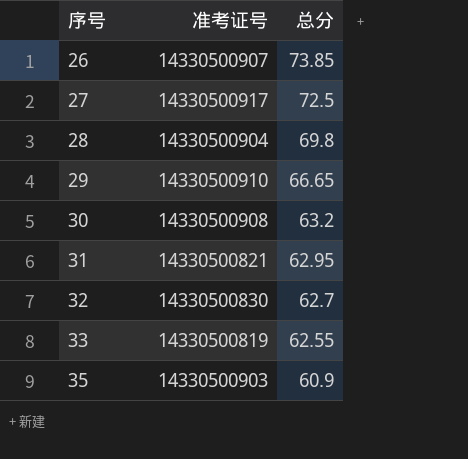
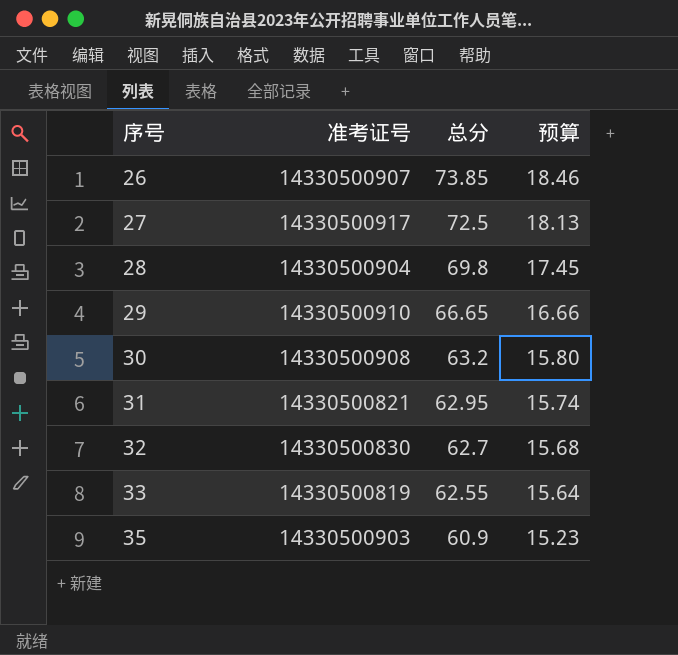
column 预算 | formula: none -> [总分] * 0.25

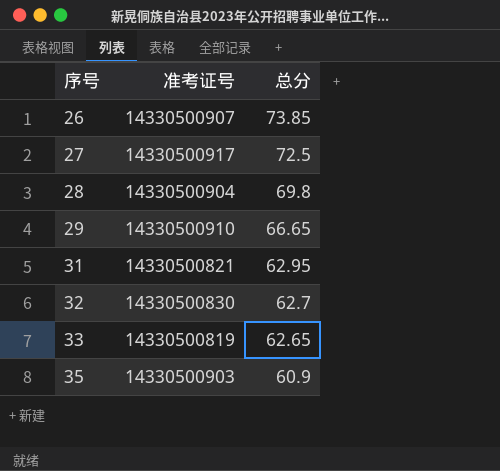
column 预算 | formula: [总分] * 0.25 -> none
row 30: 14330500908 | 63.2 | 15.80 -> none
33 | 总分: 62.55 -> 62.65

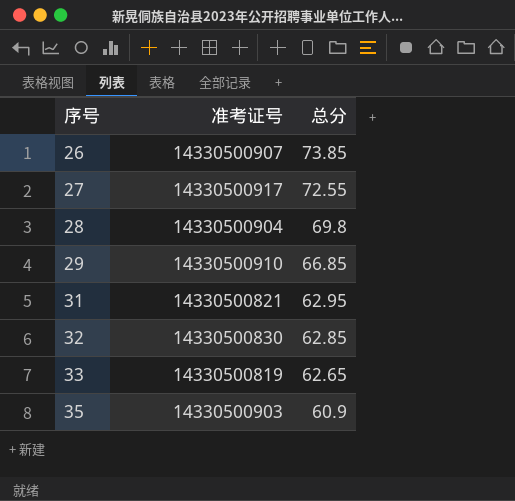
27 | 总分: 72.5 -> 72.55
29 | 总分: 66.65 -> 66.85
32 | 总分: 62.7 -> 62.85

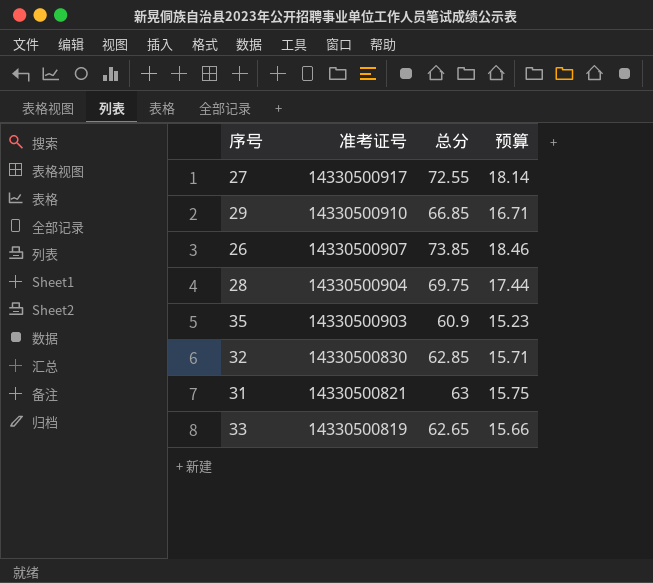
row order: 序号 ascending -> 准考证号 descending
column 预算 | formula: none -> [总分] * 0.25
28 | 总分: 69.8 -> 69.75
31 | 总分: 62.95 -> 63

